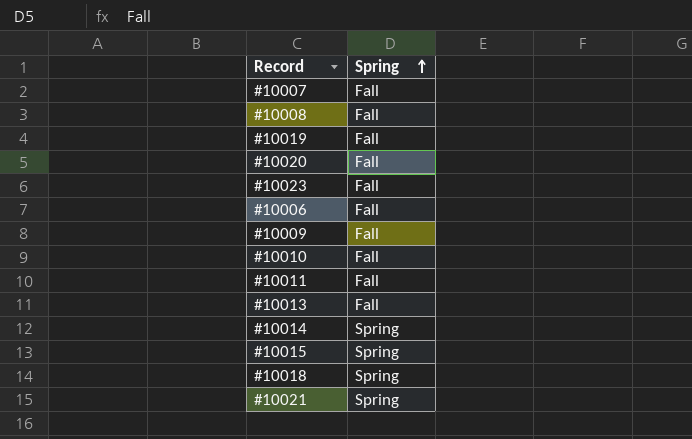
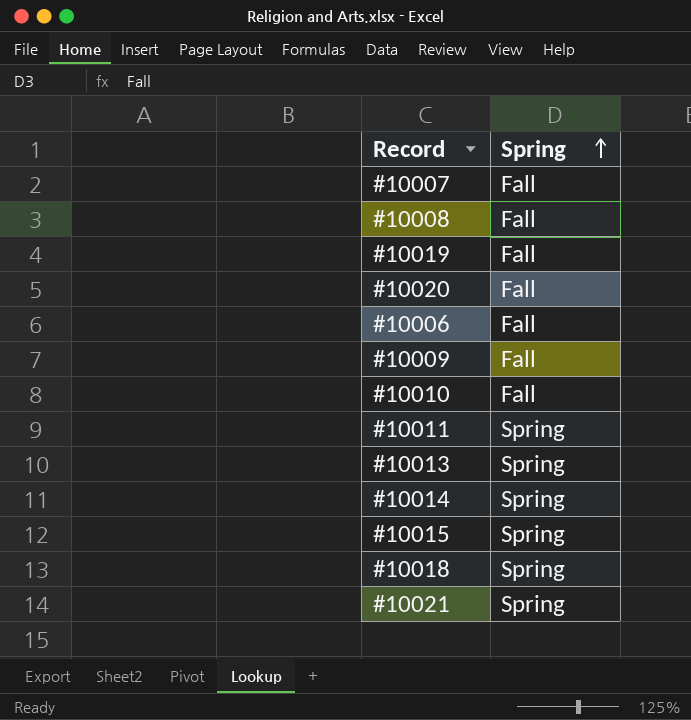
row #10023: Fall -> none
#10011 | Spring: Fall -> Spring
#10013 | Spring: Fall -> Spring

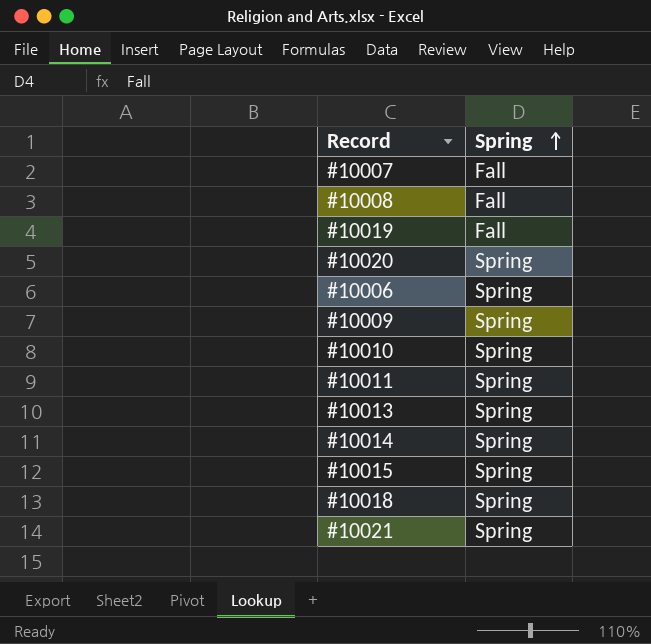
#10020 | Spring: Fall -> Spring
#10006 | Spring: Fall -> Spring
#10009 | Spring: Fall -> Spring
#10010 | Spring: Fall -> Spring

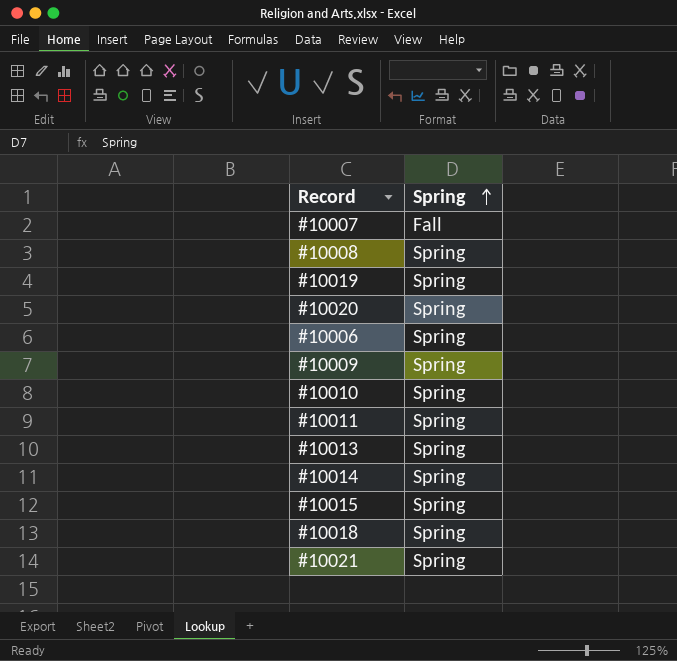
#10008 | Spring: Fall -> Spring
#10019 | Spring: Fall -> Spring

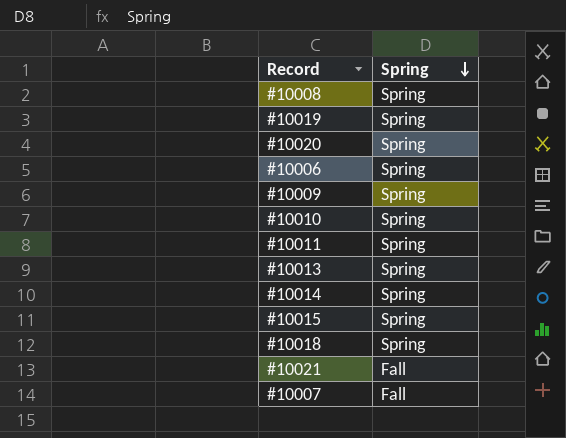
row order: Spring ascending -> Spring descending
#10021 | Spring: Spring -> Fall

